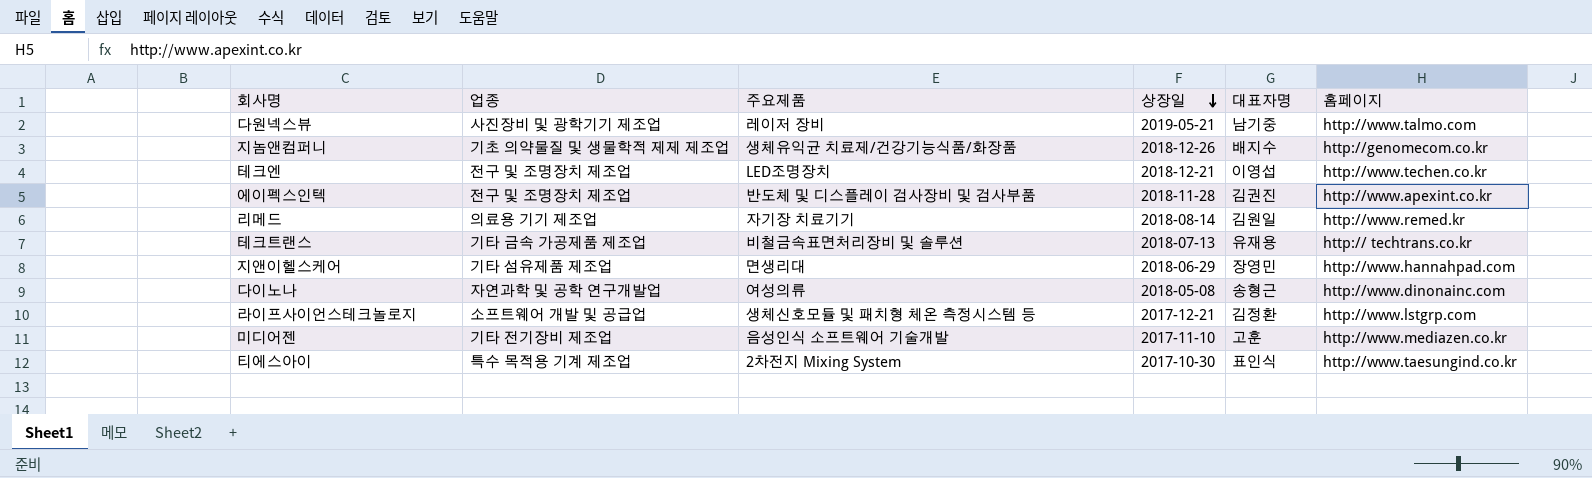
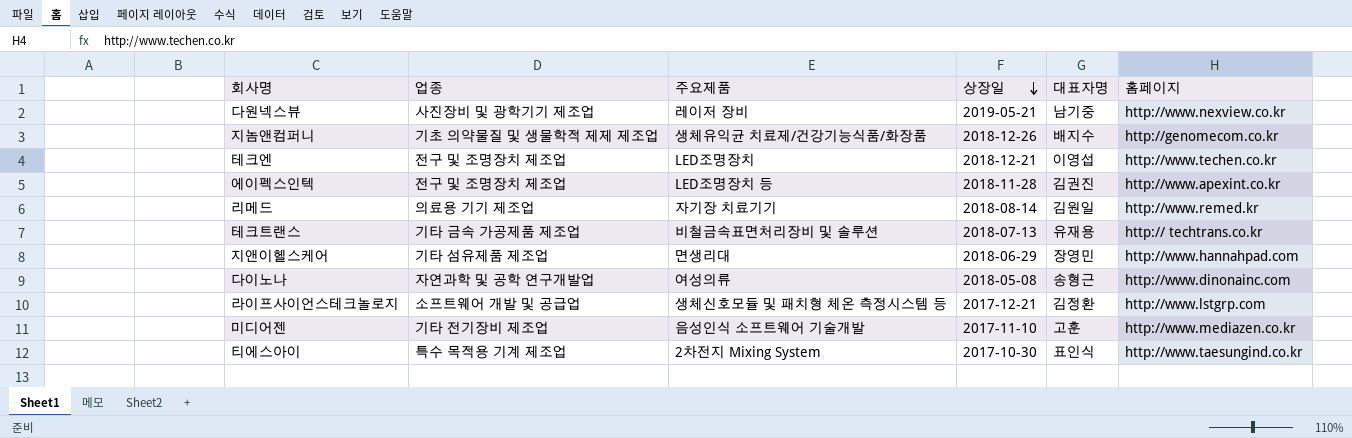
다원넥스뷰 | 홈페이지: http://www.talmo.com -> http://www.nexview.co.kr
에이펙스인텍 | 주요제품: 반도체 및 디스플레이 검사장비 및 검사부품 -> LED조명장치 등

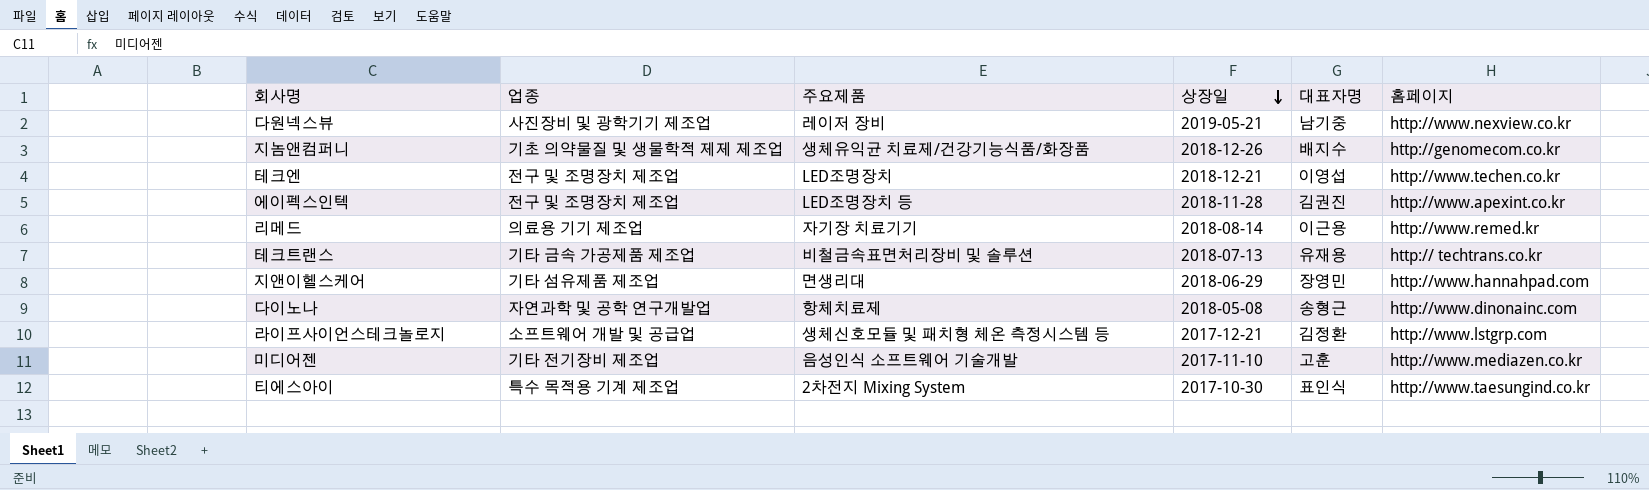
리메드 | 대표자명: 김원일 -> 이근용
다이노나 | 주요제품: 여성의류 -> 항체치료제

